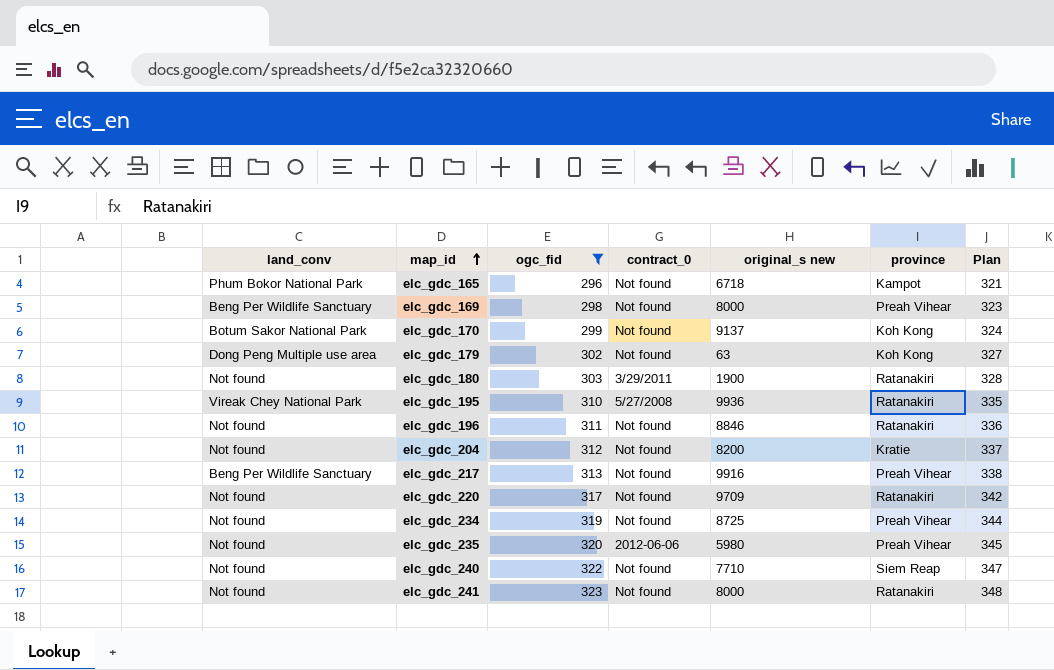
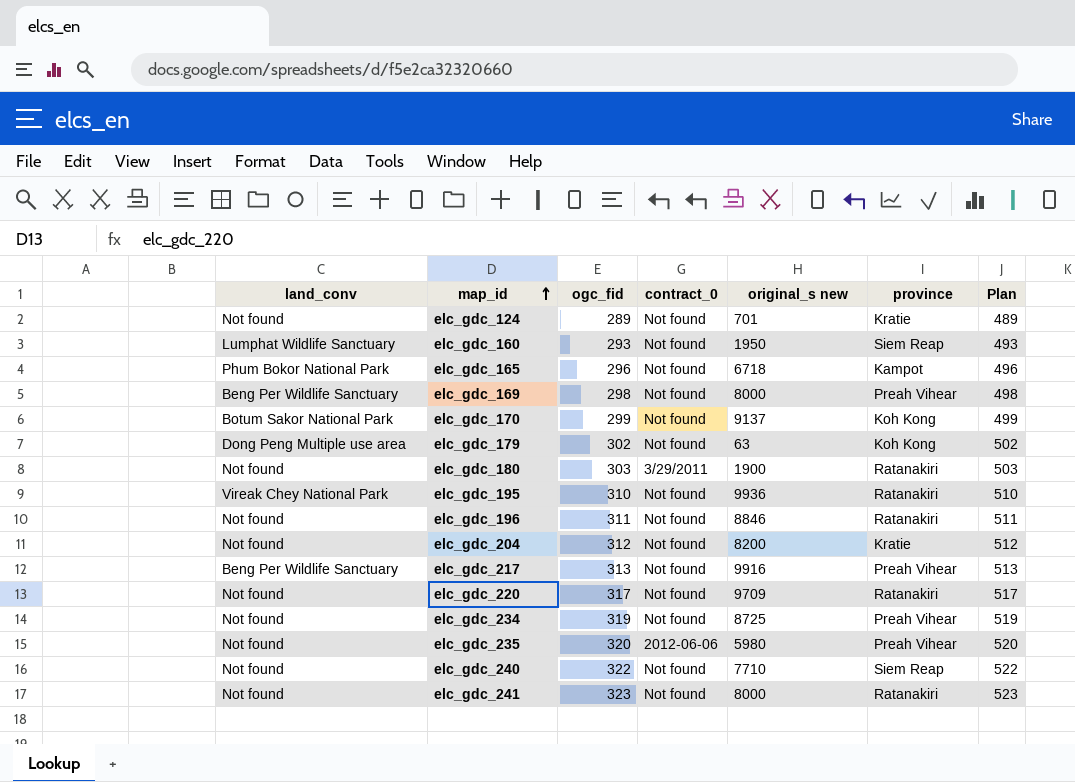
filter: ogc_fid >= 296 -> none
column Plan | formula: [ogc_fid] + 25 -> [ogc_fid] + 200
elc_gdc_195 | contract_0: 5/27/2008 -> Not found

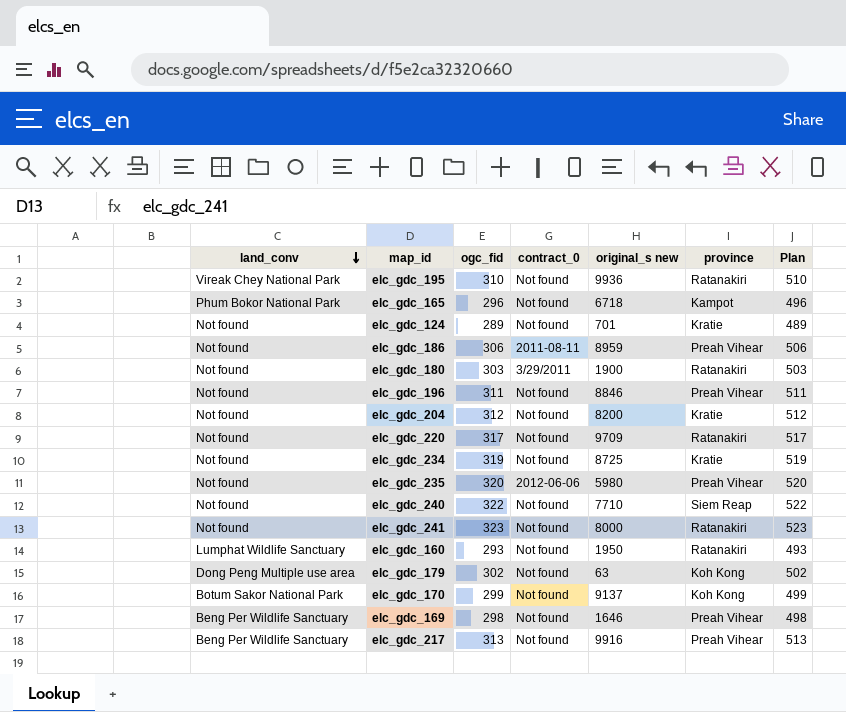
row order: map_id ascending -> land_conv descending
row elc_gdc_186: none -> Not found | 306 | 2011-08-11 | 8959 | Preah Vihear | 506
elc_gdc_196 | province: Ratanakiri -> Preah Vihear
elc_gdc_234 | province: Preah Vihear -> Kratie
elc_gdc_160 | province: Siem Reap -> Ratanakiri
elc_gdc_169 | original_s new: 8000 -> 1646

